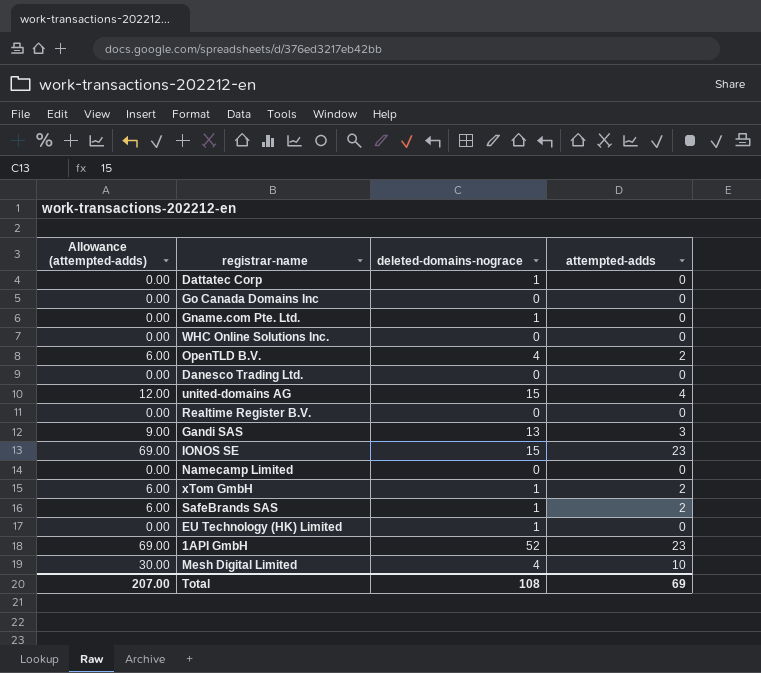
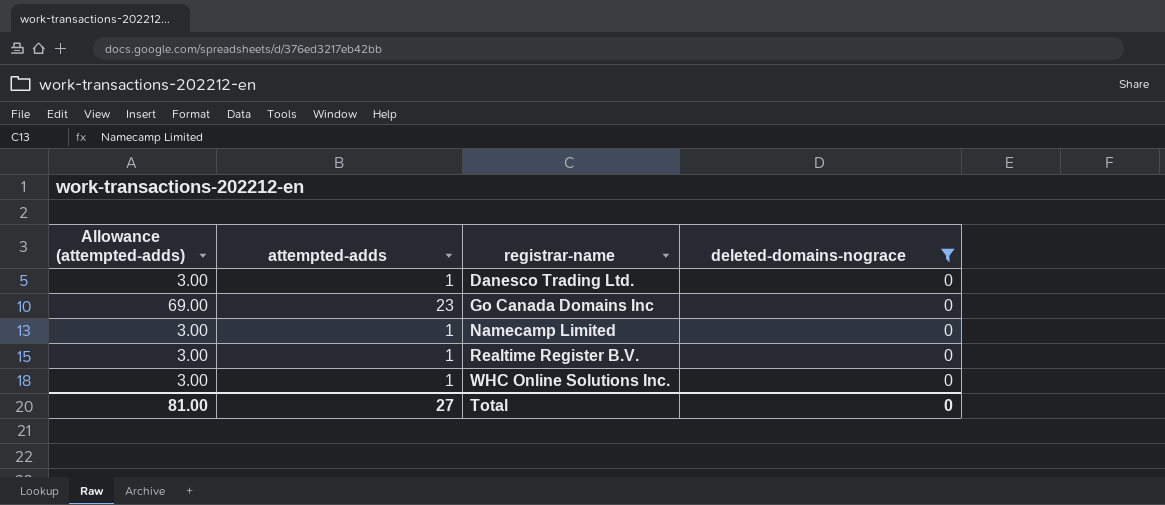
filter: none -> deleted-domains-nograce = 0
row order: none -> registrar-name ascending
column attempted-adds | position: 4 -> 2
Danesco Trading Ltd. | Allowance (attempted-adds): 0.00 -> 3.00
Danesco Trading Ltd. | attempted-adds: 0 -> 1
Go Canada Domains Inc | Allowance (attempted-adds): 0.00 -> 69.00
Go Canada Domains Inc | attempted-adds: 0 -> 23
Namecamp Limited | Allowance (attempted-adds): 0.00 -> 3.00
Namecamp Limited | attempted-adds: 0 -> 1
Realtime Register B.V. | Allowance (attempted-adds): 0.00 -> 3.00
Realtime Register B.V. | attempted-adds: 0 -> 1
WHC Online Solutions Inc. | Allowance (attempted-adds): 0.00 -> 3.00
WHC Online Solutions Inc. | attempted-adds: 0 -> 1
Total | Allowance (attempted-adds): 207.00 -> 81.00
Total | attempted-adds: 69 -> 27
Total | deleted-domains-nograce: 108 -> 0

